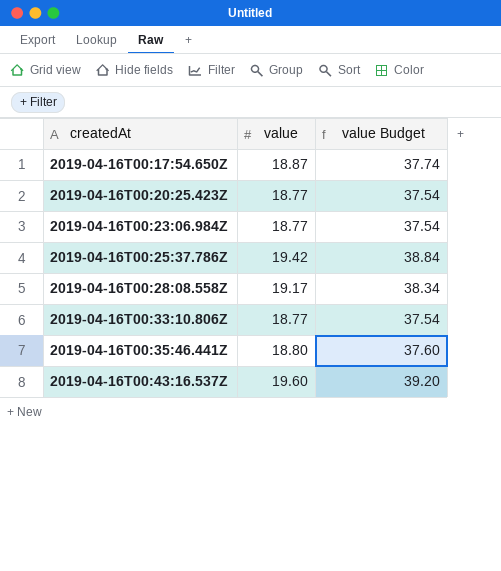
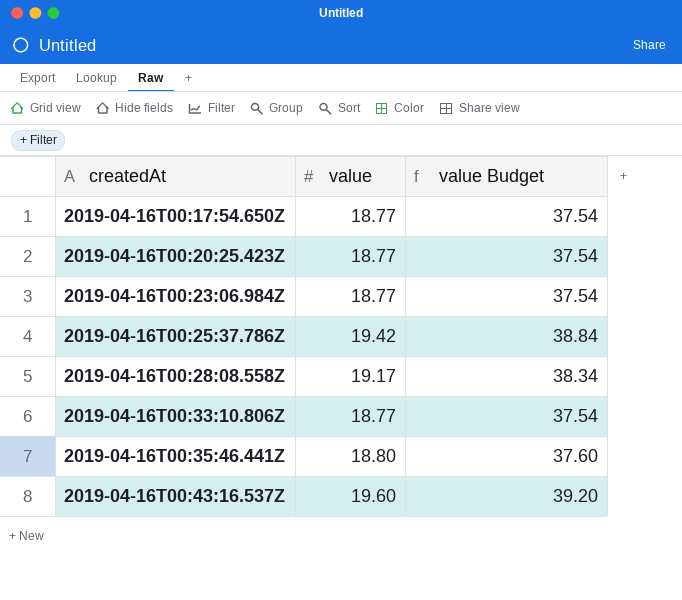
2019-04-16T00:17:54.650Z | value: 18.87 -> 18.77
2019-04-16T00:17:54.650Z | value Budget: 37.74 -> 37.54

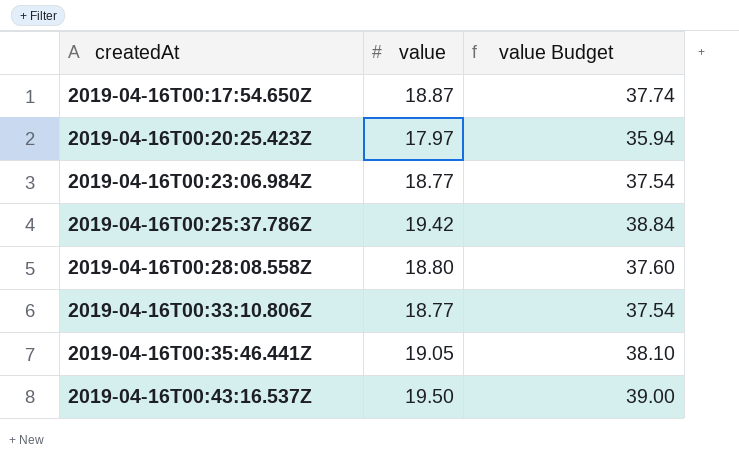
2019-04-16T00:17:54.650Z | value: 18.77 -> 18.87
2019-04-16T00:17:54.650Z | value Budget: 37.54 -> 37.74
2019-04-16T00:20:25.423Z | value: 18.77 -> 17.97
2019-04-16T00:20:25.423Z | value Budget: 37.54 -> 35.94
2019-04-16T00:28:08.558Z | value: 19.17 -> 18.80
2019-04-16T00:28:08.558Z | value Budget: 38.34 -> 37.60
2019-04-16T00:35:46.441Z | value: 18.80 -> 19.05
2019-04-16T00:35:46.441Z | value Budget: 37.60 -> 38.10
2019-04-16T00:43:16.537Z | value: 19.60 -> 19.50
2019-04-16T00:43:16.537Z | value Budget: 39.20 -> 39.00

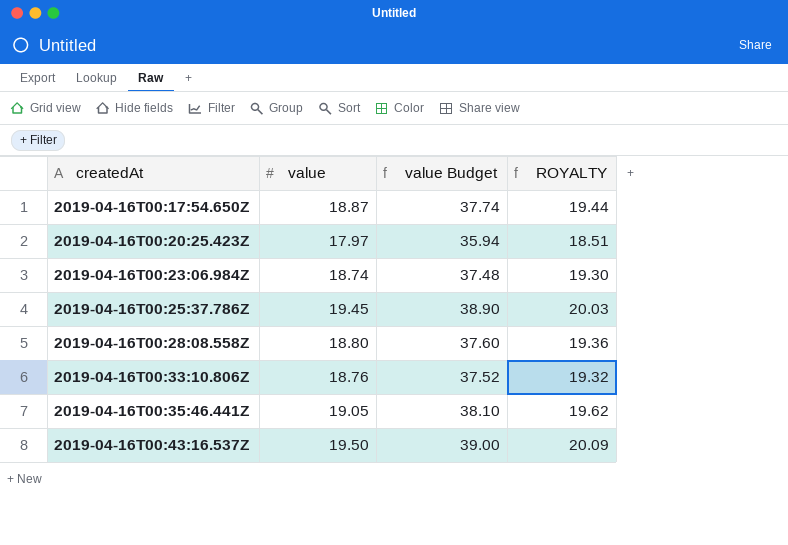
column ROYALTY | formula: none -> [value] * 1.03
2019-04-16T00:23:06.984Z | value: 18.77 -> 18.74
2019-04-16T00:23:06.984Z | value Budget: 37.54 -> 37.48
2019-04-16T00:25:37.786Z | value: 19.42 -> 19.45
2019-04-16T00:25:37.786Z | value Budget: 38.84 -> 38.90
2019-04-16T00:33:10.806Z | value: 18.77 -> 18.76
2019-04-16T00:33:10.806Z | value Budget: 37.54 -> 37.52

